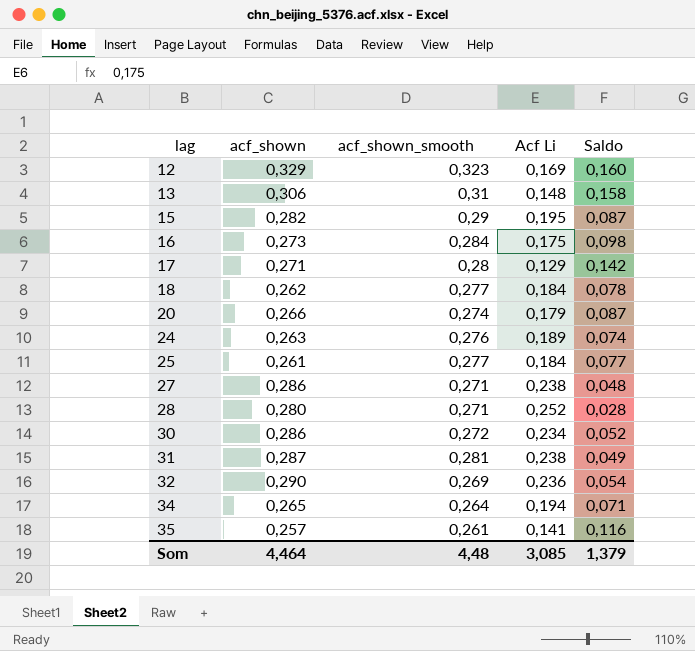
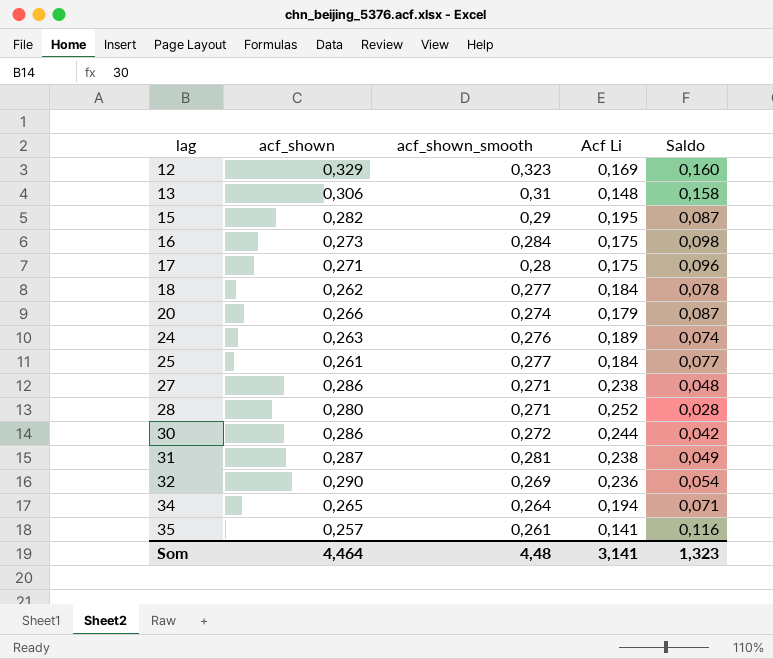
17 | Acf Li: 0,129 -> 0,175
17 | Saldo: 0,142 -> 0,096
30 | Acf Li: 0,234 -> 0,244
30 | Saldo: 0,052 -> 0,042
Som | Acf Li: 3,085 -> 3,141
Som | Saldo: 1,379 -> 1,323

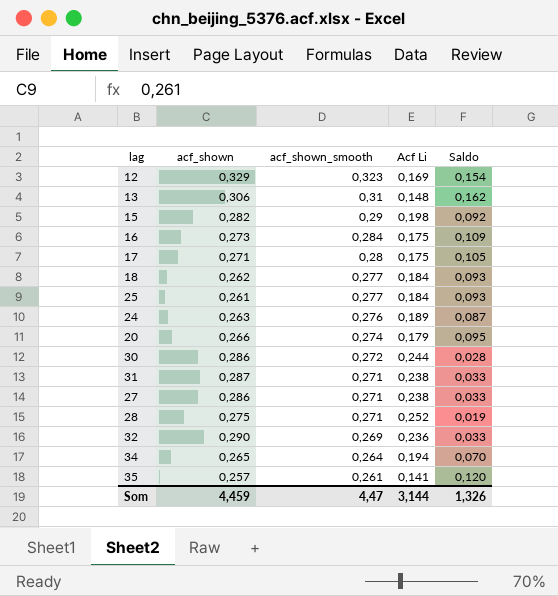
row order: lag ascending -> acf_shown_smooth descending
column Saldo | formula: [acf_shown] - [Acf Li] -> [acf_shown_smooth] - [Acf Li]
15 | Acf Li: 0,195 -> 0,198
31 | acf_shown_smooth: 0,281 -> 0,271
28 | acf_shown: 0,280 -> 0,275
Som | acf_shown: 4,464 -> 4,459
Som | acf_shown_smooth: 4,48 -> 4,47
Som | Acf Li: 3,141 -> 3,144
Som | Saldo: 1,323 -> 1,326

